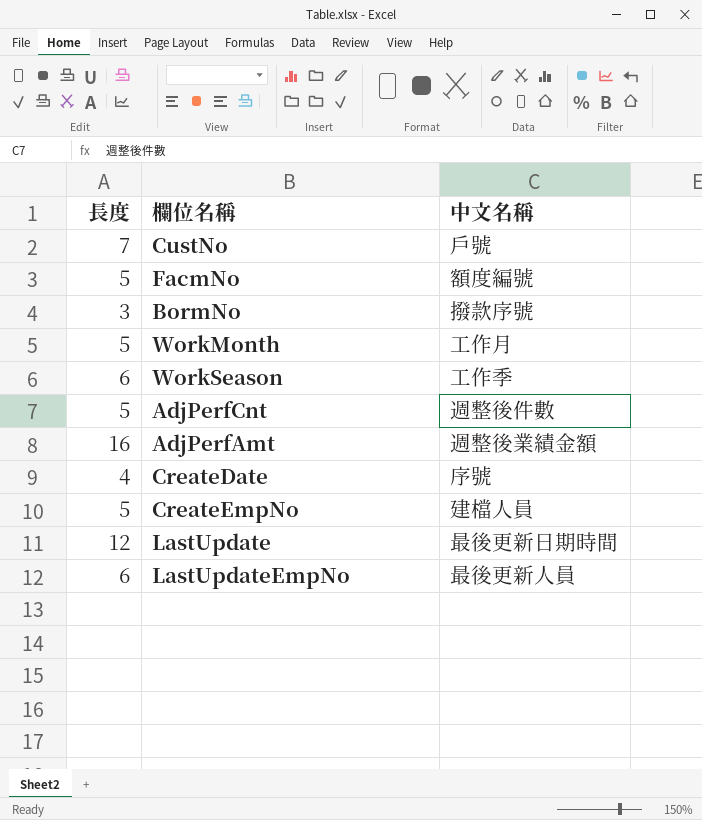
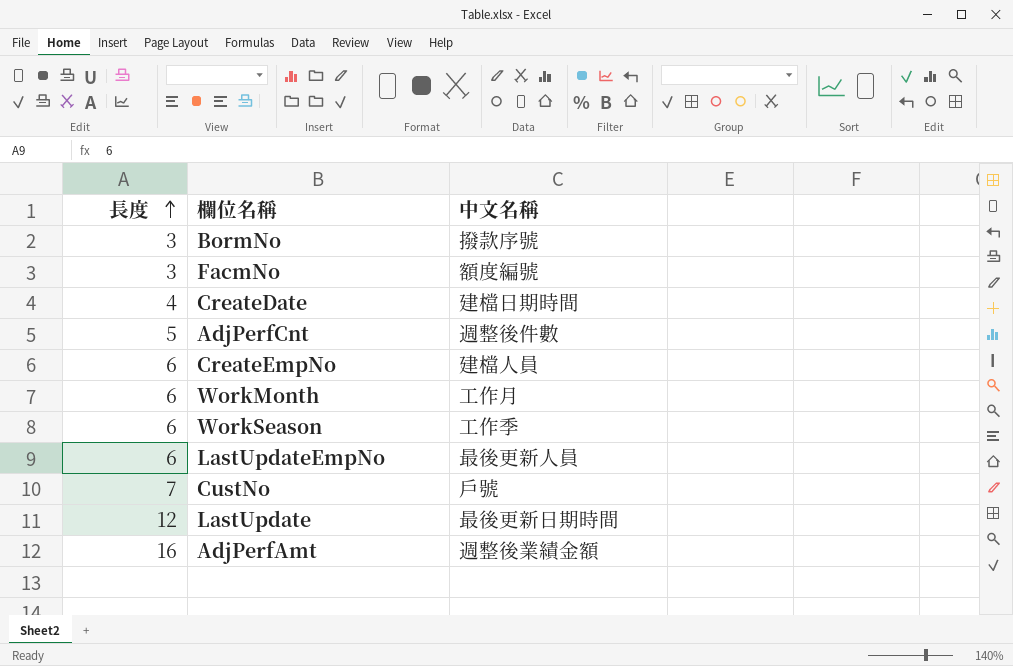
row order: none -> 長度 ascending
FacmNo | 長度: 5 -> 3
CreateDate | 中文名稱: 序號 -> 建檔日期時間
CreateEmpNo | 長度: 5 -> 6
WorkMonth | 長度: 5 -> 6

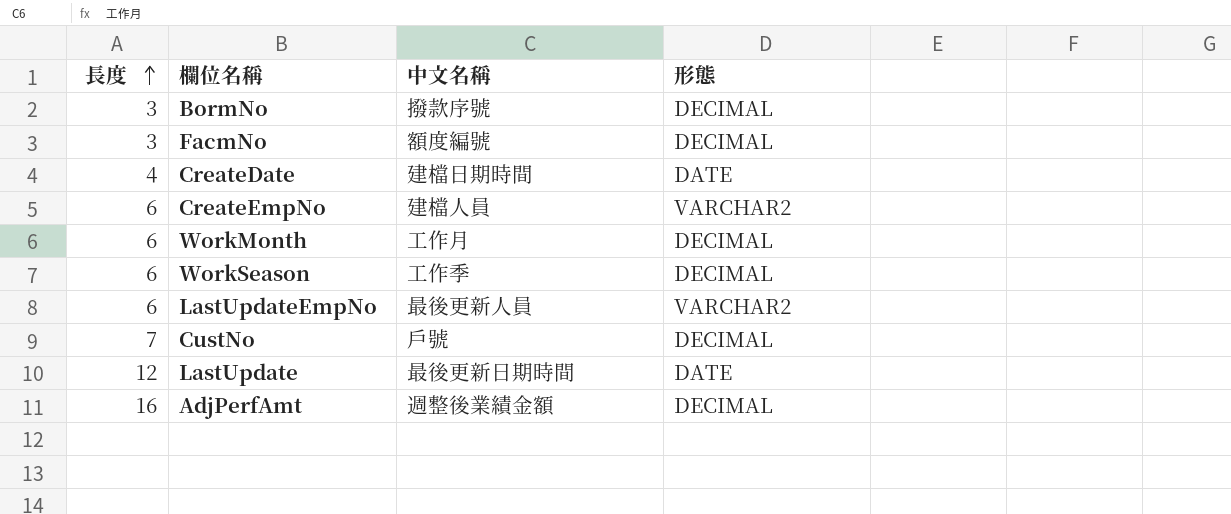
column 形態 | position: none -> 4
row AdjPerfCnt: 5 | 週整後件數 -> none

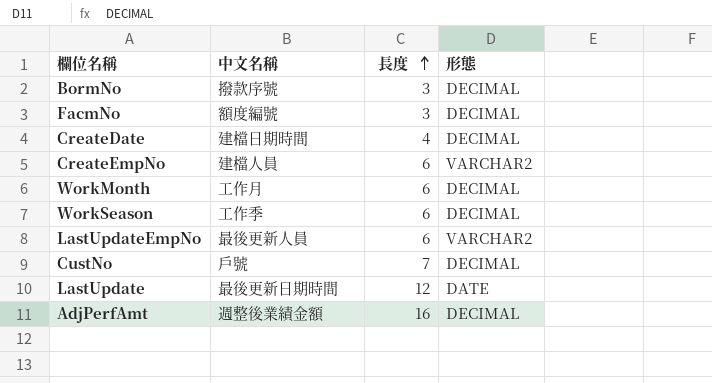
column 長度 | position: 1 -> 3
CreateDate | 形態: DATE -> DECIMAL

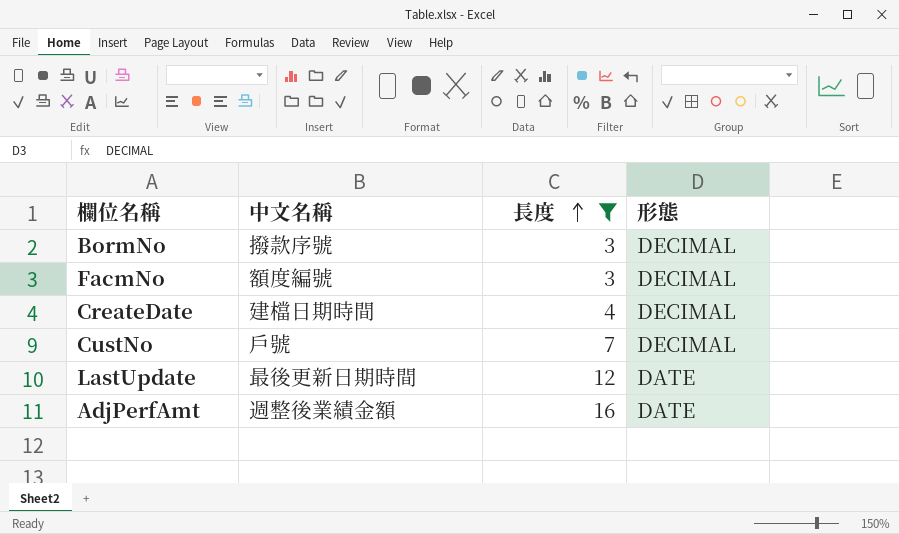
filter: none -> 長度 != 6
AdjPerfAmt | 形態: DECIMAL -> DATE

